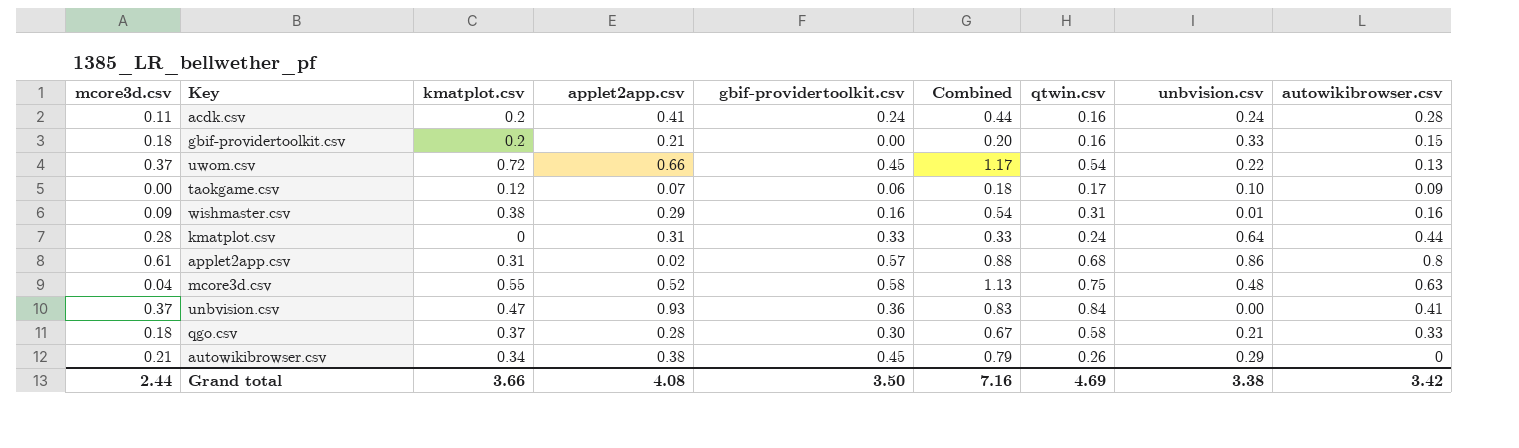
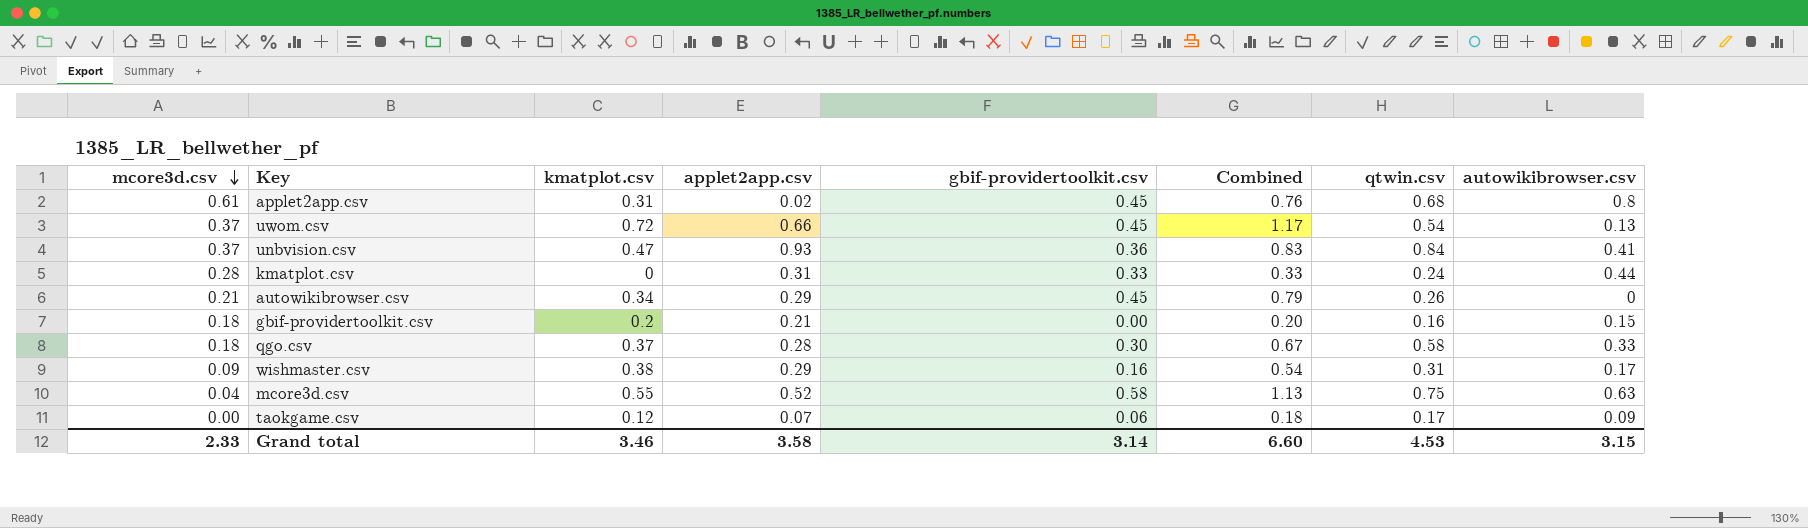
row order: none -> mcore3d.csv descending
column unbvision.csv | position: 8 -> none
row acdk.csv: 0.11 | 0.2 | 0.41 | 0.24 | 0.44 | 0.16 | 0.24 | 0.28 -> none
applet2app.csv | gbif-providertoolkit.csv: 0.57 -> 0.45
applet2app.csv | Combined: 0.88 -> 0.76
autowikibrowser.csv | applet2app.csv: 0.38 -> 0.29
wishmaster.csv | autowikibrowser.csv: 0.16 -> 0.17
Grand total | mcore3d.csv: 2.44 -> 2.33
Grand total | kmatplot.csv: 3.66 -> 3.46
Grand total | applet2app.csv: 4.08 -> 3.58
Grand total | gbif-providertoolkit.csv: 3.50 -> 3.14
Grand total | Combined: 7.16 -> 6.60
Grand total | qtwin.csv: 4.69 -> 4.53
Grand total | autowikibrowser.csv: 3.42 -> 3.15

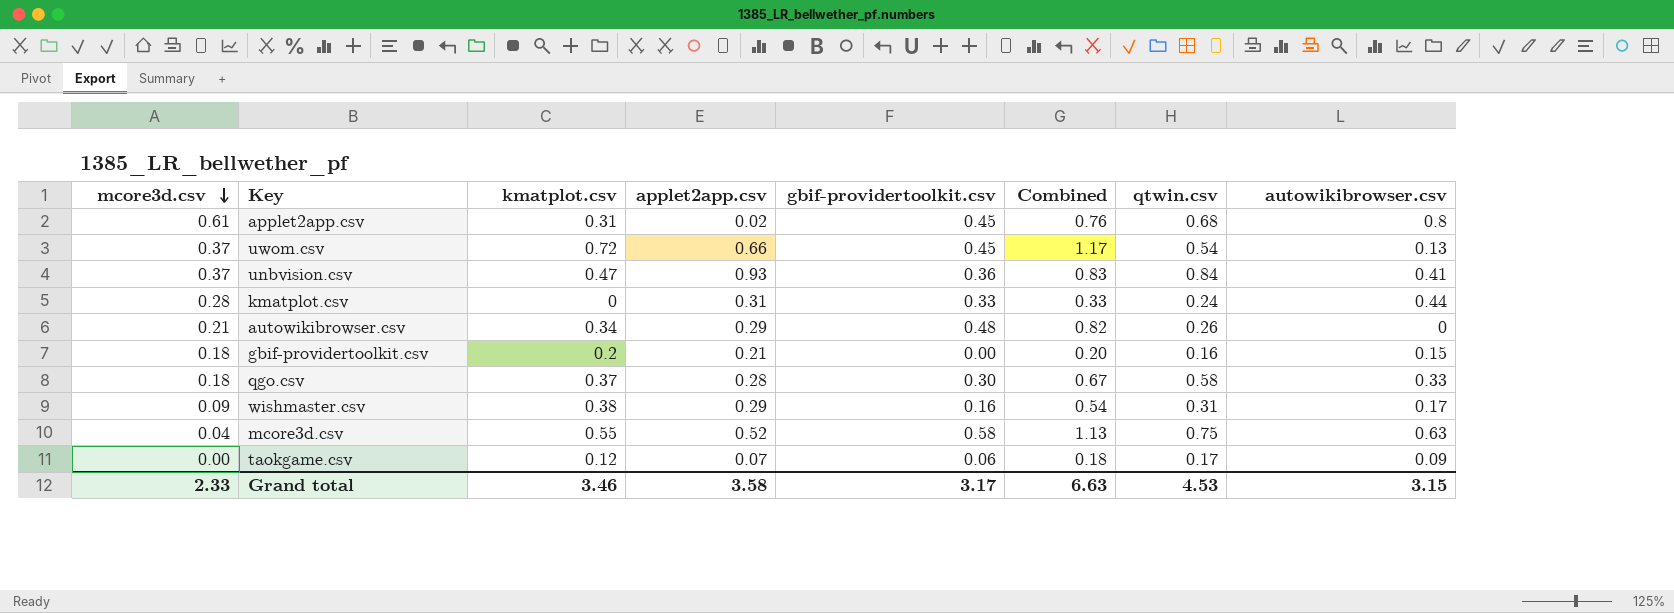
autowikibrowser.csv | gbif-providertoolkit.csv: 0.45 -> 0.48
autowikibrowser.csv | Combined: 0.79 -> 0.82
Grand total | gbif-providertoolkit.csv: 3.14 -> 3.17
Grand total | Combined: 6.60 -> 6.63

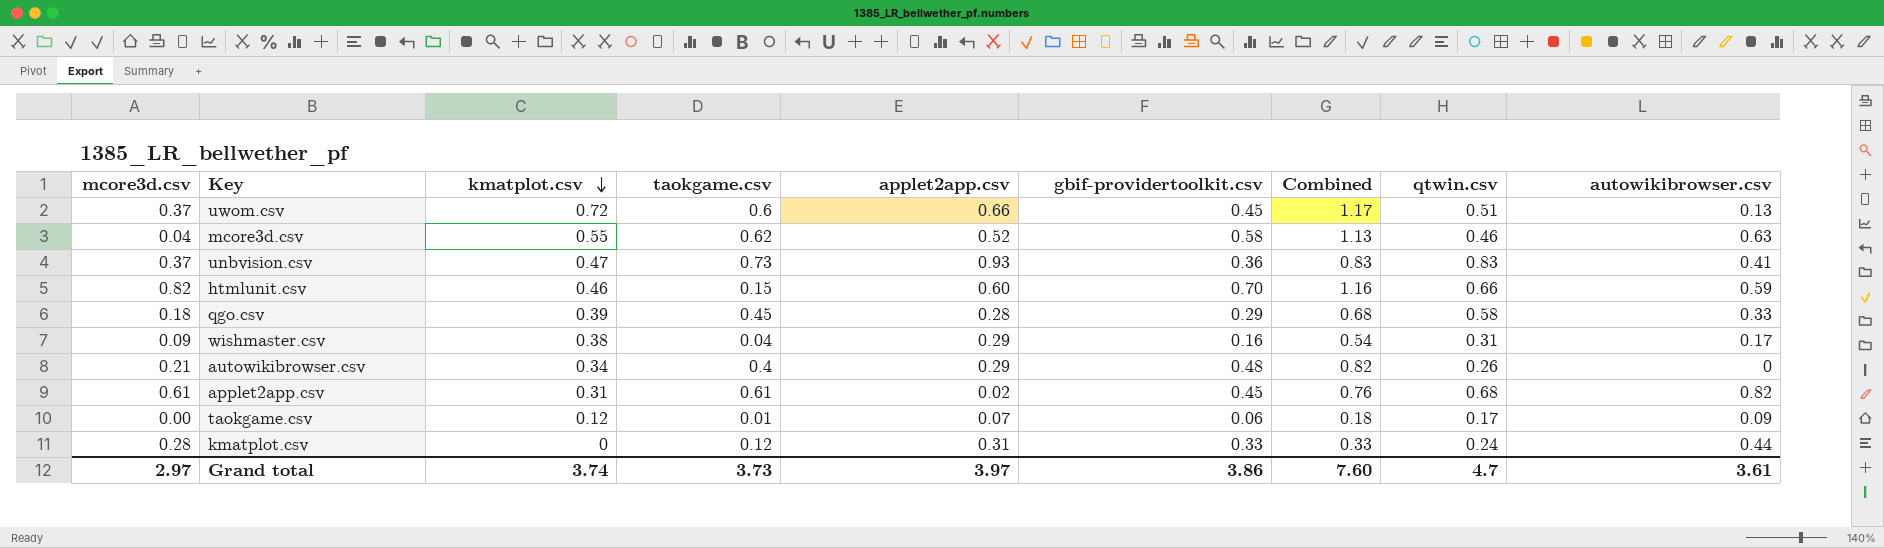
row order: mcore3d.csv descending -> kmatplot.csv descending
column taokgame.csv | position: none -> 4
row gbif-providertoolkit.csv: 0.18 | 0.2 | 0.21 | 0.00 | 0.20 | 0.16 | 0.15 -> none
uwom.csv | qtwin.csv: 0.54 -> 0.51
mcore3d.csv | qtwin.csv: 0.75 -> 0.46
unbvision.csv | qtwin.csv: 0.84 -> 0.83
row htmlunit.csv: none -> 0.82 | 0.46 | 0.15 | 0.60 | 0.70 | 1.16 | 0.66 | 0.59
qgo.csv | kmatplot.csv: 0.37 -> 0.39
qgo.csv | gbif-providertoolkit.csv: 0.30 -> 0.29
qgo.csv | Combined: 0.67 -> 0.68
applet2app.csv | autowikibrowser.csv: 0.8 -> 0.82
Grand total | mcore3d.csv: 2.33 -> 2.97
Grand total | kmatplot.csv: 3.46 -> 3.74
Grand total | applet2app.csv: 3.58 -> 3.97
Grand total | gbif-providertoolkit.csv: 3.17 -> 3.86
Grand total | Combined: 6.63 -> 7.60
Grand total | qtwin.csv: 4.53 -> 4.7
Grand total | autowikibrowser.csv: 3.15 -> 3.61

